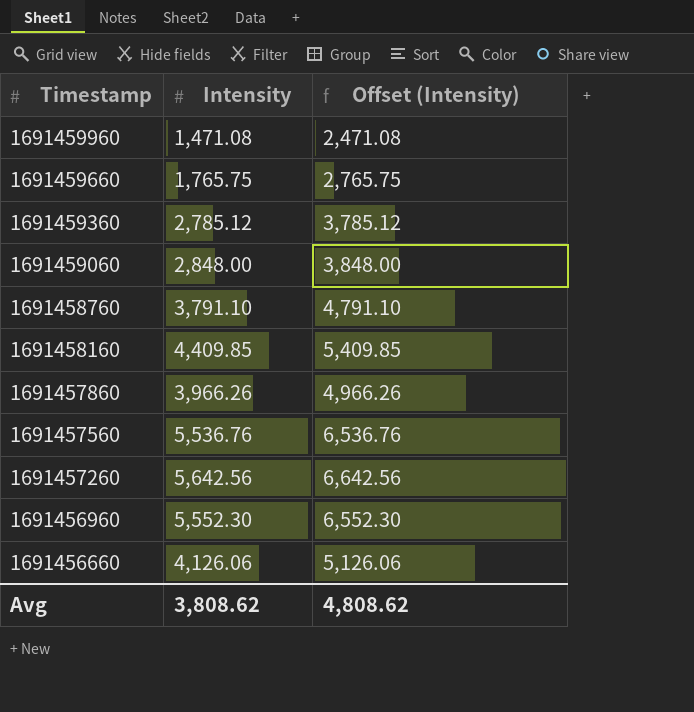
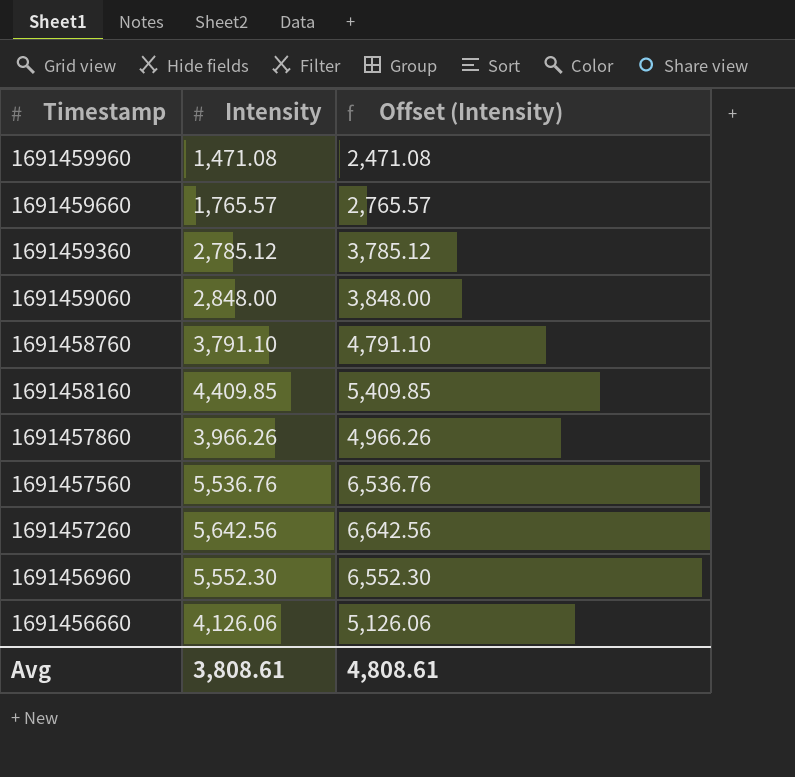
1691459660 | Intensity: 1,765.75 -> 1,765.57
1691459660 | Offset (Intensity): 2,765.75 -> 2,765.57
Avg | Intensity: 3,808.62 -> 3,808.61
Avg | Offset (Intensity): 4,808.62 -> 4,808.61

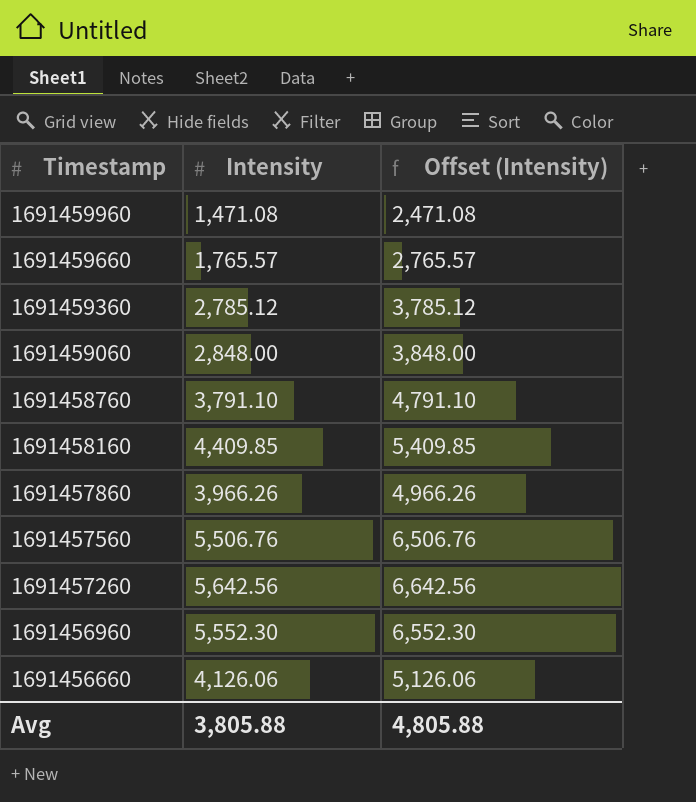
1691457560 | Intensity: 5,536.76 -> 5,506.76
1691457560 | Offset (Intensity): 6,536.76 -> 6,506.76
Avg | Intensity: 3,808.61 -> 3,805.88
Avg | Offset (Intensity): 4,808.61 -> 4,805.88

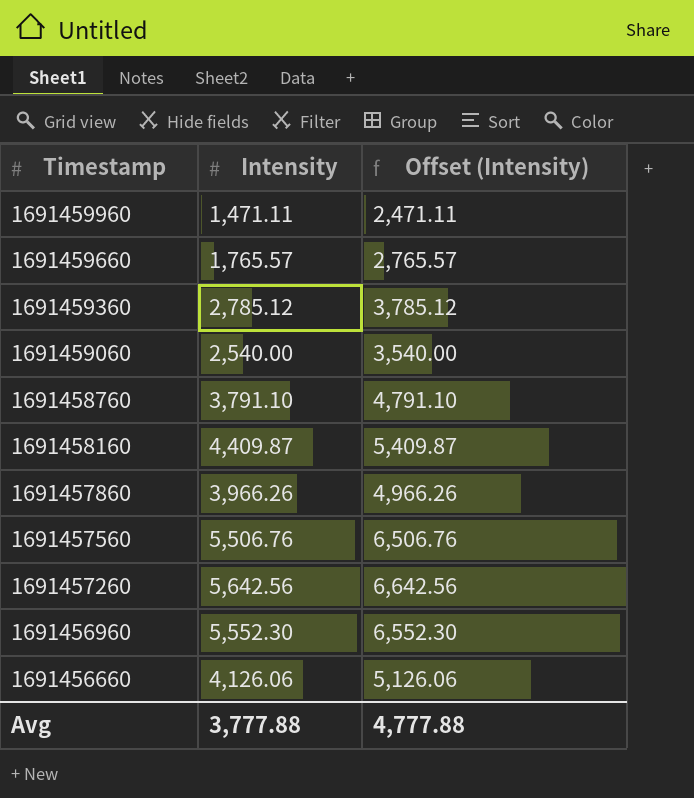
1691459960 | Intensity: 1,471.08 -> 1,471.11
1691459960 | Offset (Intensity): 2,471.08 -> 2,471.11
1691459060 | Intensity: 2,848.00 -> 2,540.00
1691459060 | Offset (Intensity): 3,848.00 -> 3,540.00
1691458160 | Intensity: 4,409.85 -> 4,409.87
1691458160 | Offset (Intensity): 5,409.85 -> 5,409.87
Avg | Intensity: 3,805.88 -> 3,777.88
Avg | Offset (Intensity): 4,805.88 -> 4,777.88

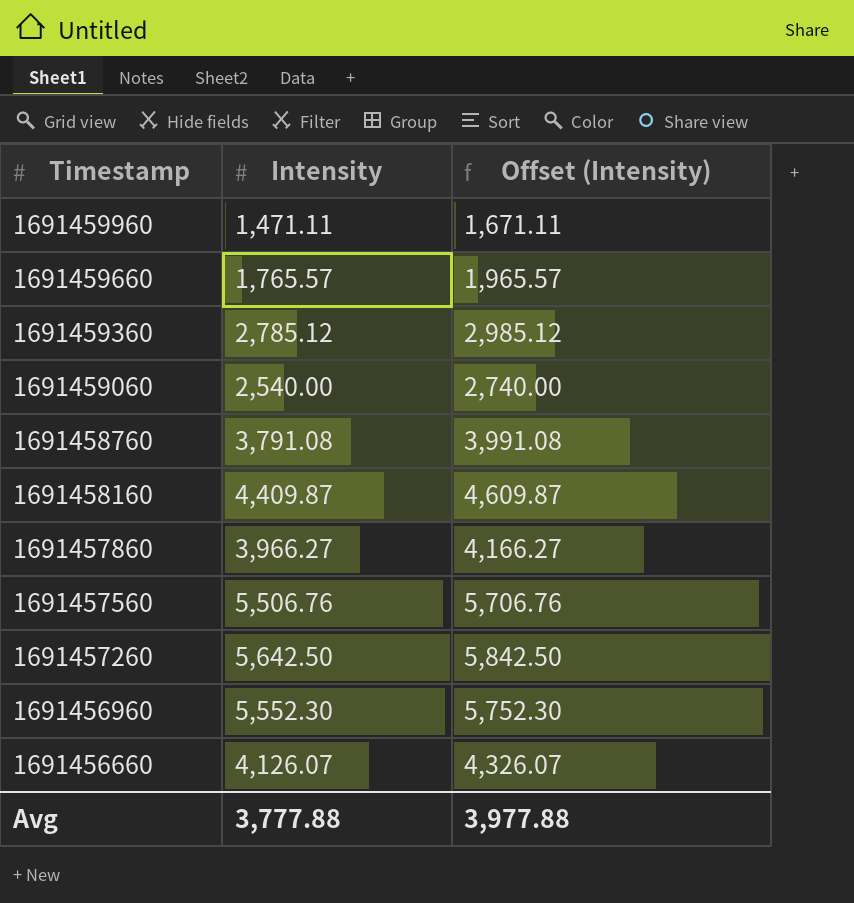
column Offset (Intensity) | formula: [Intensity] + 1000 -> [Intensity] + 200
1691458760 | Intensity: 3,791.10 -> 3,791.08
1691457860 | Intensity: 3,966.26 -> 3,966.27
1691457260 | Intensity: 5,642.56 -> 5,642.50
1691456660 | Intensity: 4,126.06 -> 4,126.07
Avg | Offset (Intensity): 4,777.88 -> 3,977.88

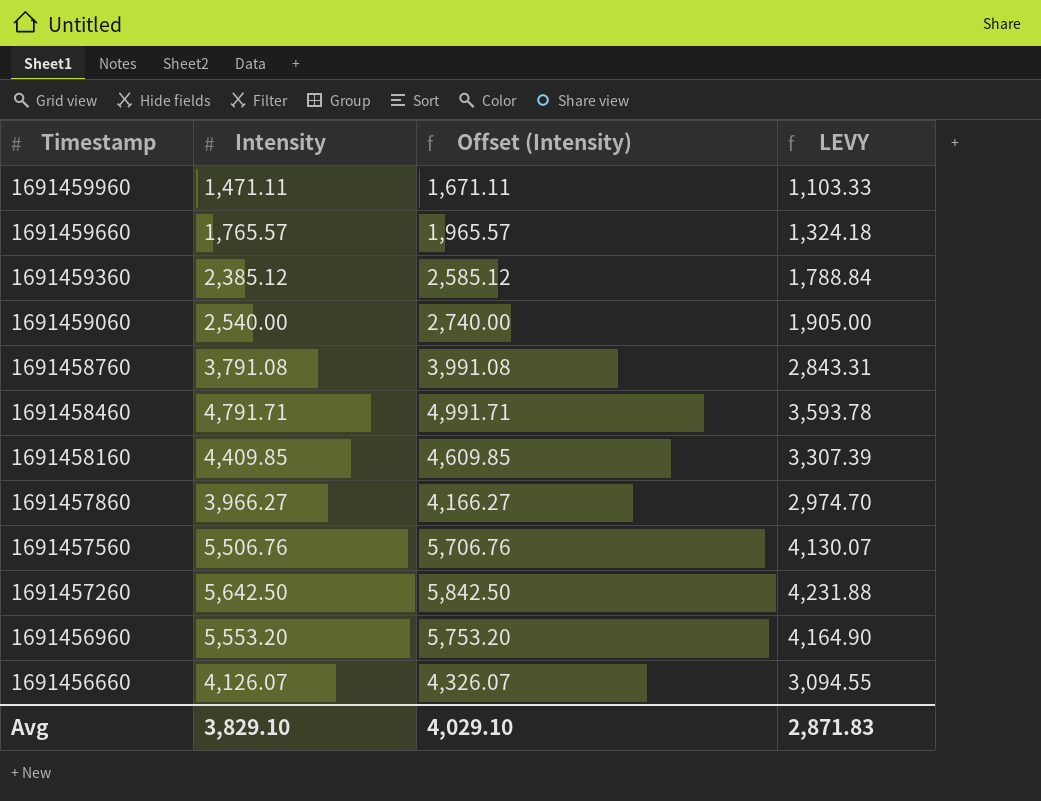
column LEVY | formula: none -> [Intensity] * 0.75
1691459360 | Intensity: 2,785.12 -> 2,385.12
1691459360 | Offset (Intensity): 2,985.12 -> 2,585.12
row 1691458460: none -> 4,791.71 | 4,991.71 | 3,593.78
1691458160 | Intensity: 4,409.87 -> 4,409.85
1691458160 | Offset (Intensity): 4,609.87 -> 4,609.85
1691456960 | Intensity: 5,552.30 -> 5,553.20
1691456960 | Offset (Intensity): 5,752.30 -> 5,753.20
Avg | Intensity: 3,777.88 -> 3,829.10
Avg | Offset (Intensity): 3,977.88 -> 4,029.10

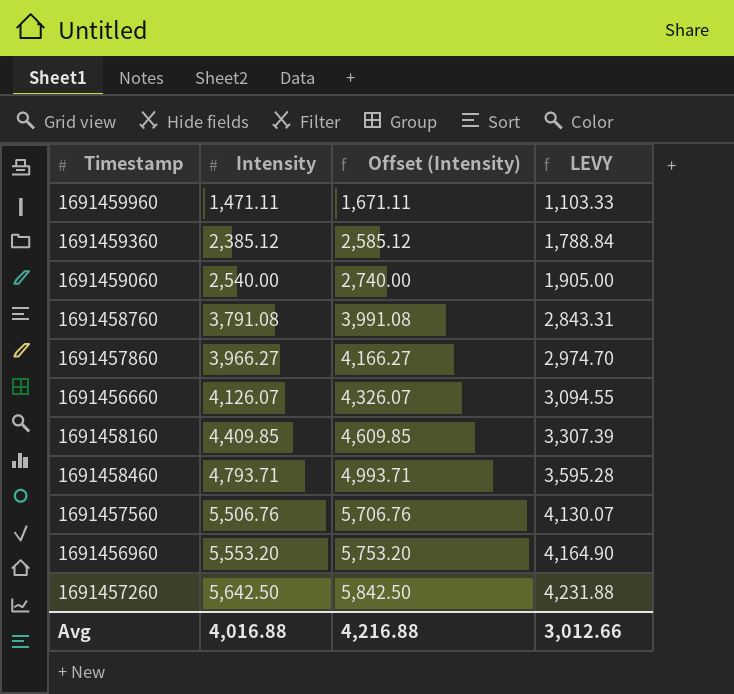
row order: Timestamp descending -> Intensity ascending
row 1691459660: 1,765.57 | 1,965.57 | 1,324.18 -> none
1691458460 | Intensity: 4,791.71 -> 4,793.71
1691458460 | Offset (Intensity): 4,991.71 -> 4,993.71
1691458460 | LEVY: 3,593.78 -> 3,595.28
Avg | Intensity: 3,829.10 -> 4,016.88
Avg | Offset (Intensity): 4,029.10 -> 4,216.88
Avg | LEVY: 2,871.83 -> 3,012.66

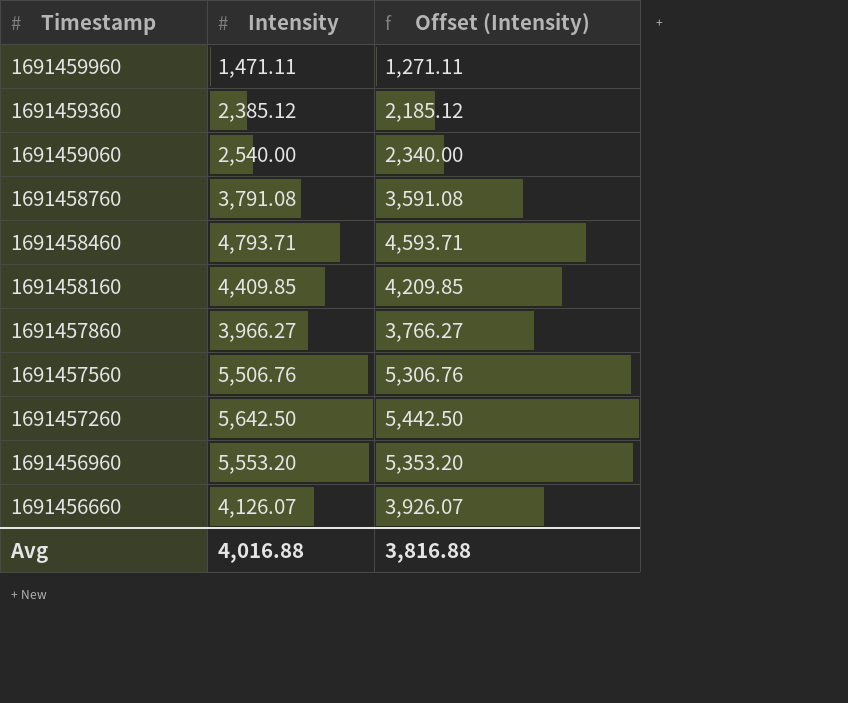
row order: Intensity ascending -> Timestamp descending
column LEVY | formula: [Intensity] * 0.75 -> none
column Offset (Intensity) | formula: [Intensity] + 200 -> [Intensity] - 200
Avg | Offset (Intensity): 4,216.88 -> 3,816.88

